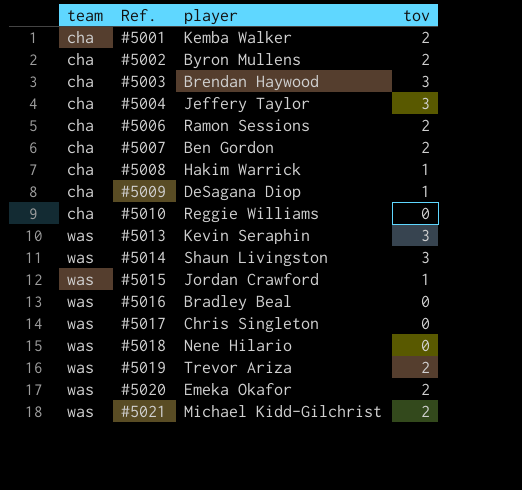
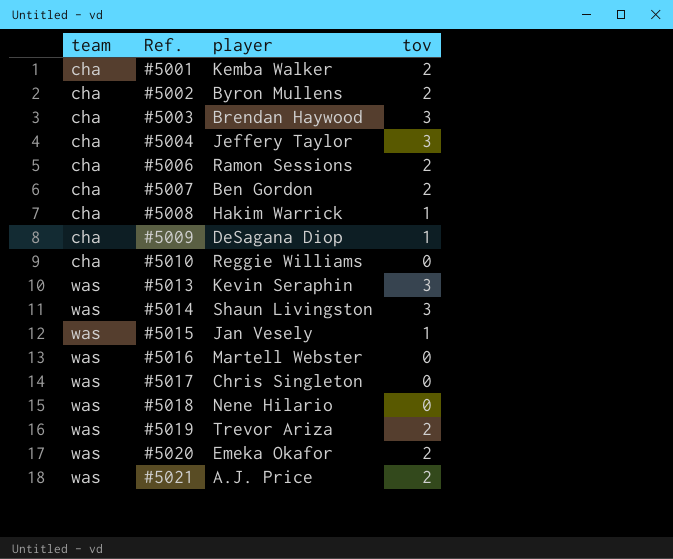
#5015 | player: Jordan Crawford -> Jan Vesely
#5016 | player: Bradley Beal -> Martell Webster
#5021 | player: Michael Kidd-Gilchrist -> A.J. Price

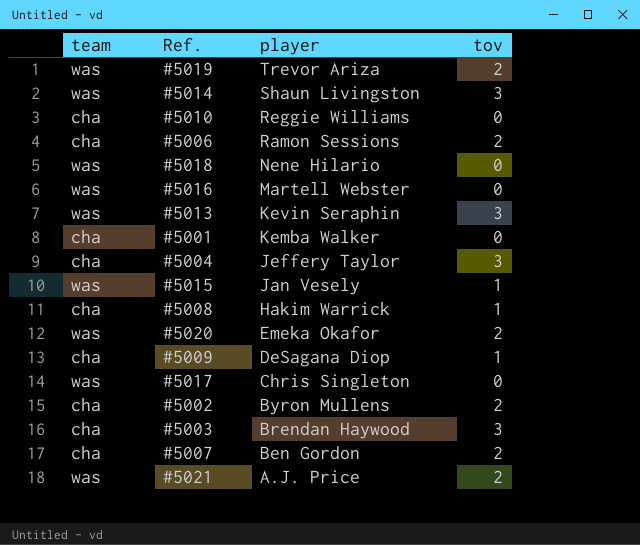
row order: team ascending -> player descending
#5001 | tov: 2 -> 0

